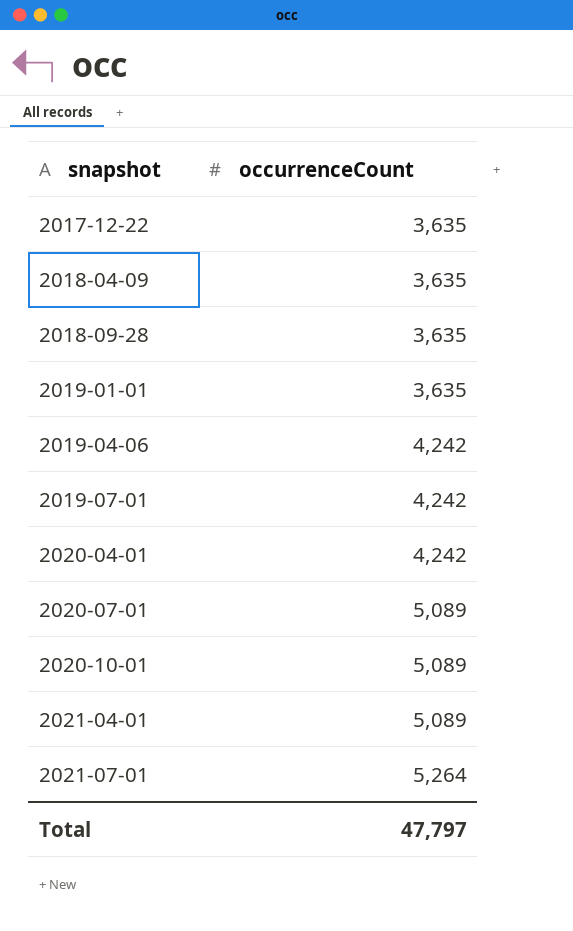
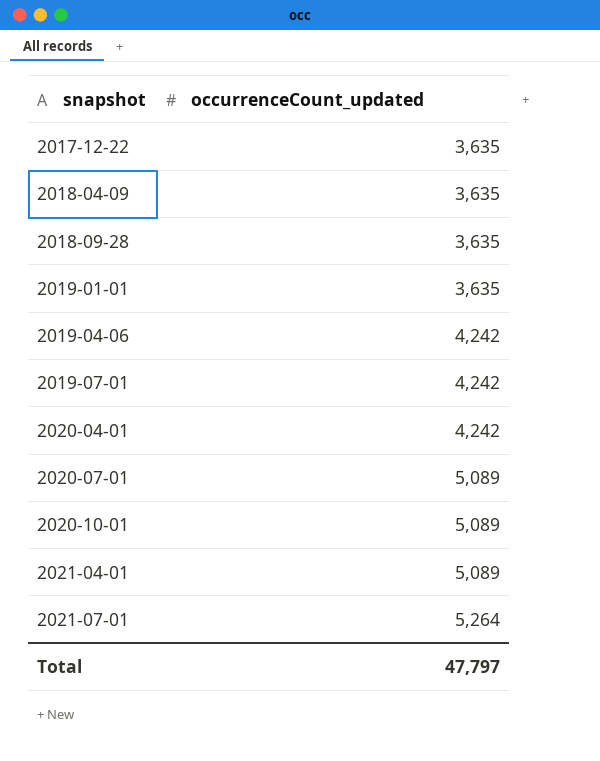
column name: occurrenceCount -> occurrenceCount_updated

